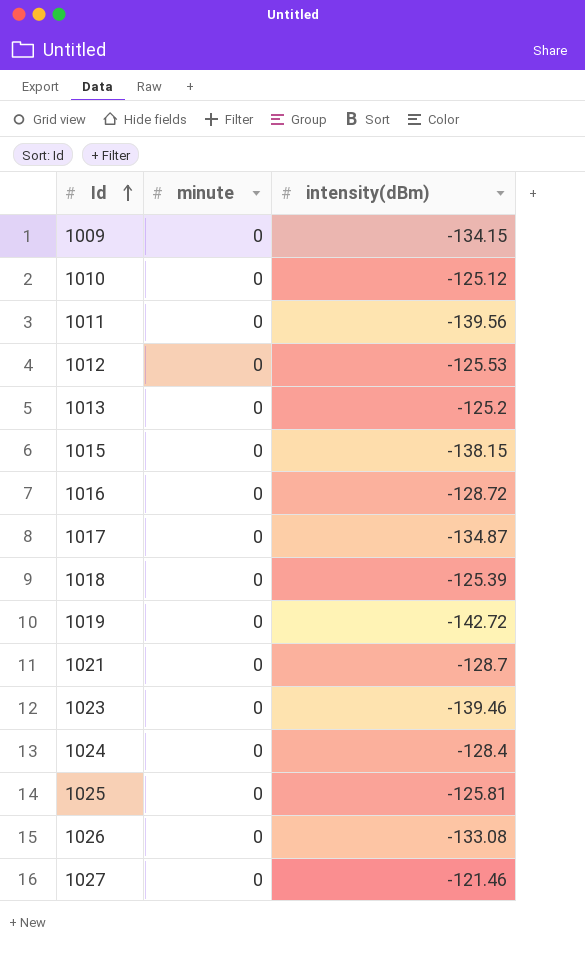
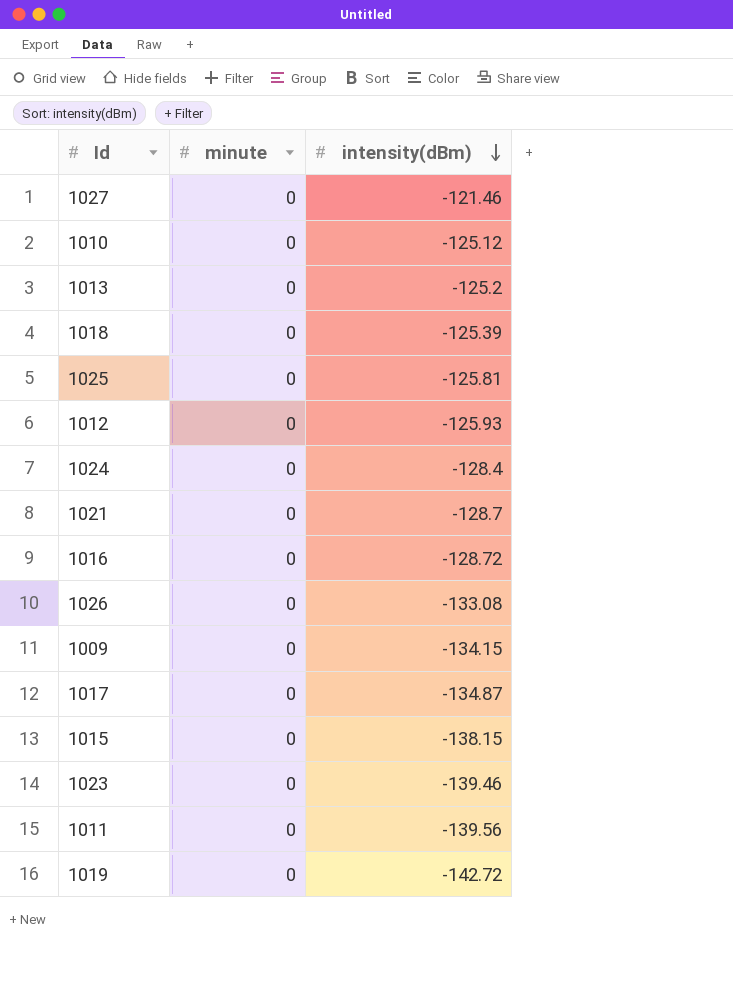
row order: Id ascending -> intensity(dBm) descending
1012 | intensity(dBm): -125.53 -> -125.93

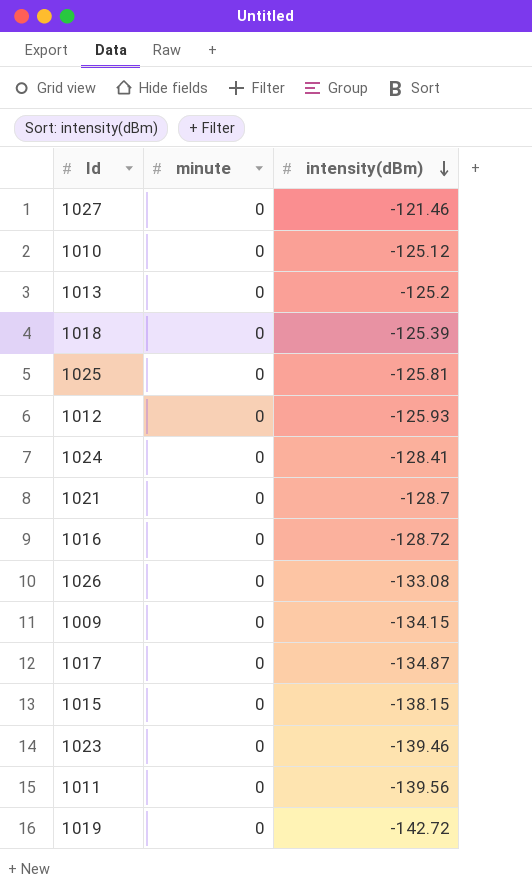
1024 | intensity(dBm): -128.4 -> -128.41

